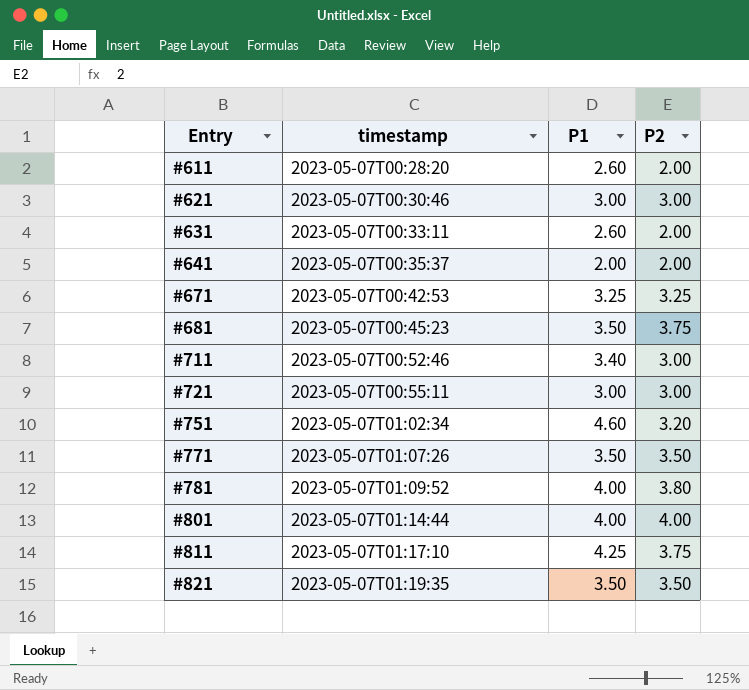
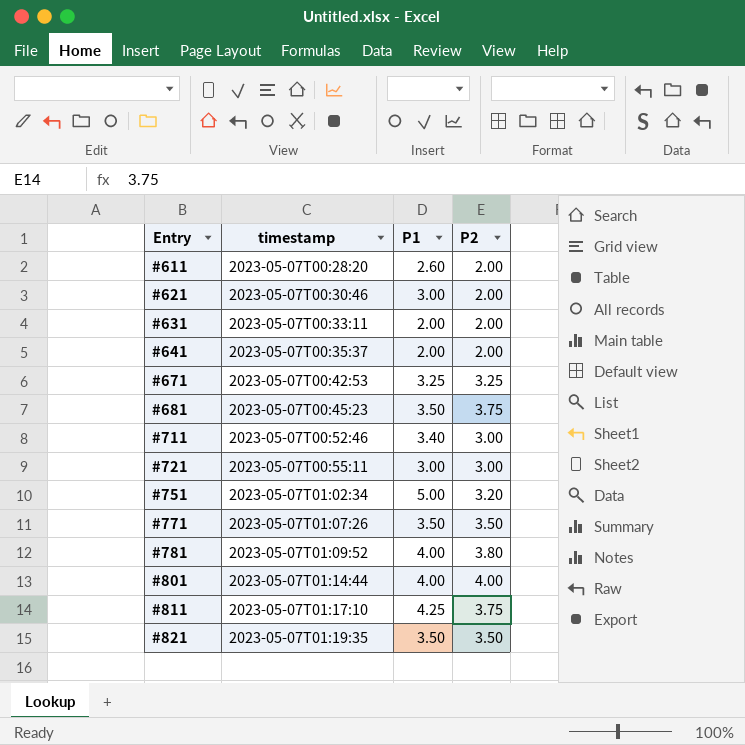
#621 | P2: 3.00 -> 2.00
#631 | P1: 2.60 -> 2.00
#751 | P1: 4.60 -> 5.00

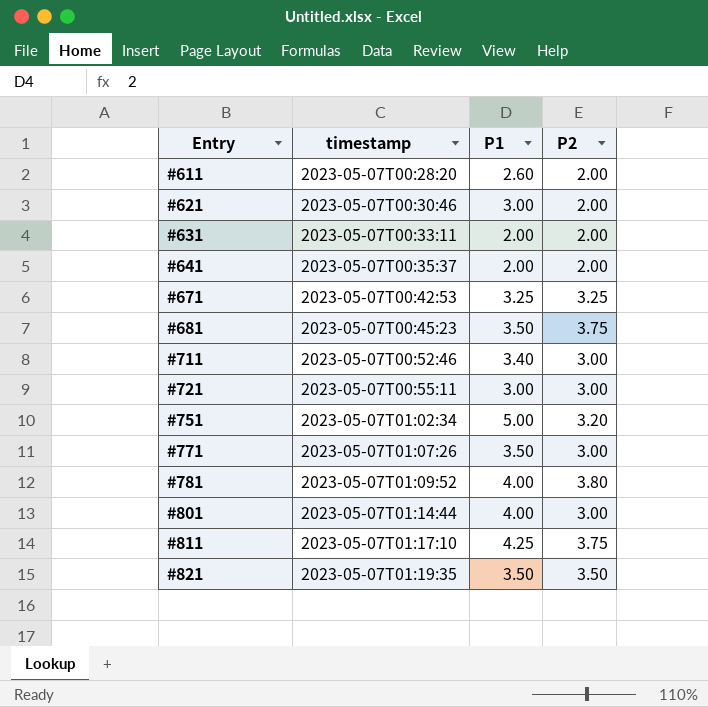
#771 | P2: 3.50 -> 3.00
#801 | P2: 4.00 -> 3.00

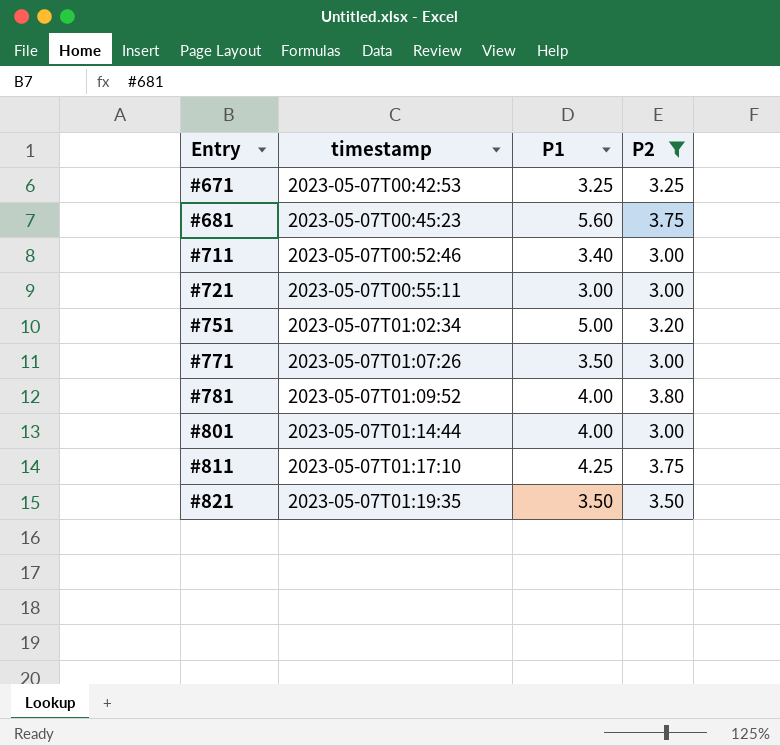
filter: none -> P2 != 2.00
#681 | P1: 3.50 -> 5.60

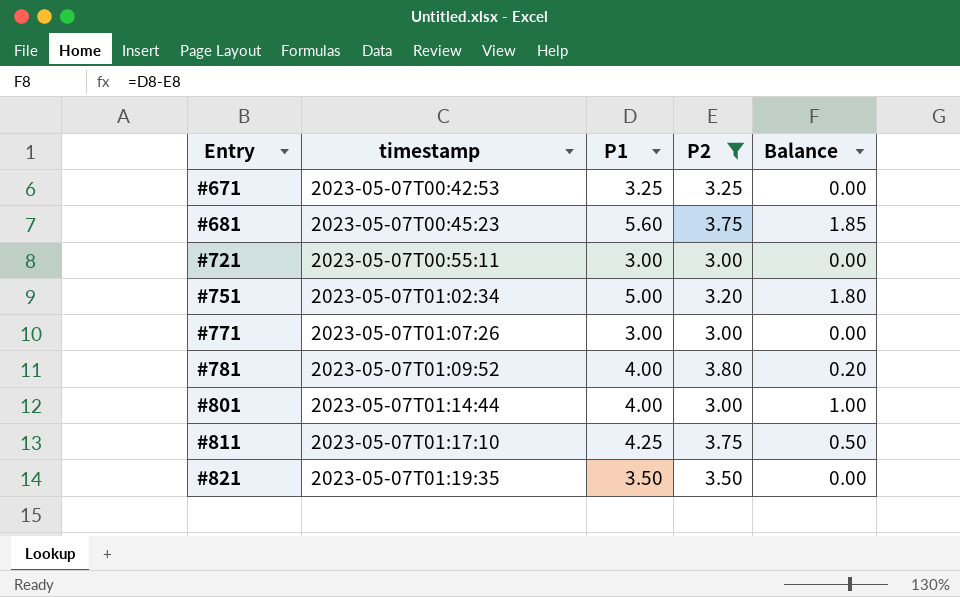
column Balance | formula: none -> [P1] - [P2]
row #711: 2023-05-07T00:52:46 | 3.40 | 3.00 -> none
#771 | P1: 3.50 -> 3.00

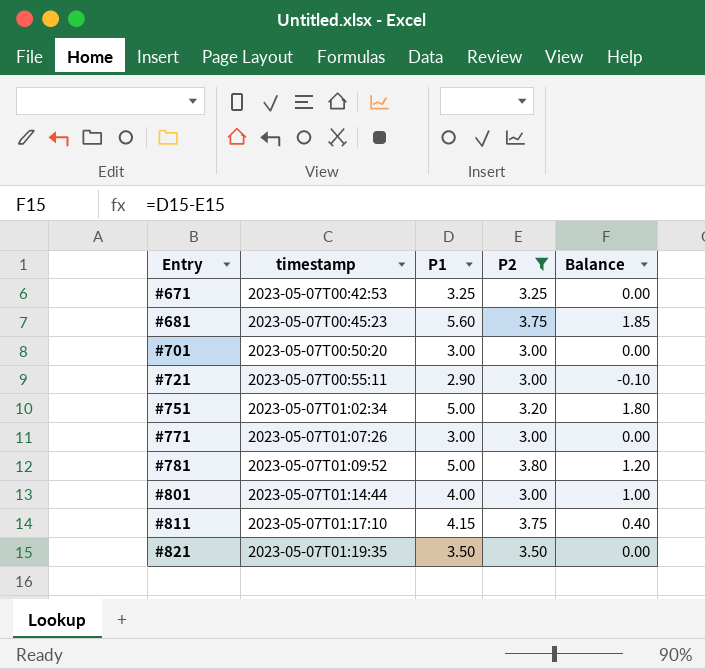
row #701: none -> 2023-05-07T00:50:20 | 3.00 | 3.00 | 0.00
#721 | P1: 3.00 -> 2.90
#721 | Balance: 0.00 -> -0.10
#781 | P1: 4.00 -> 5.00
#781 | Balance: 0.20 -> 1.20
#811 | P1: 4.25 -> 4.15
#811 | Balance: 0.50 -> 0.40

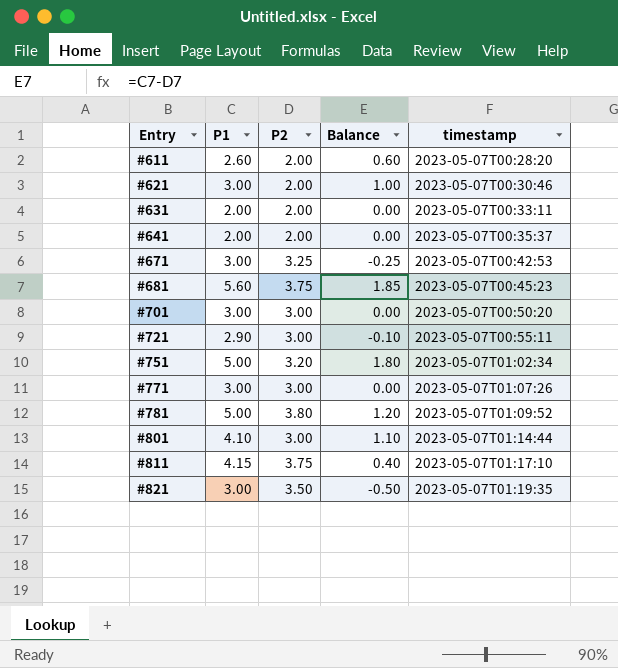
filter: P2 != 2.00 -> none
column timestamp | position: 2 -> 5
#671 | P1: 3.25 -> 3.00
#671 | Balance: 0.00 -> -0.25
#801 | P1: 4.00 -> 4.10
#801 | Balance: 1.00 -> 1.10
#821 | P1: 3.50 -> 3.00
#821 | Balance: 0.00 -> -0.50

